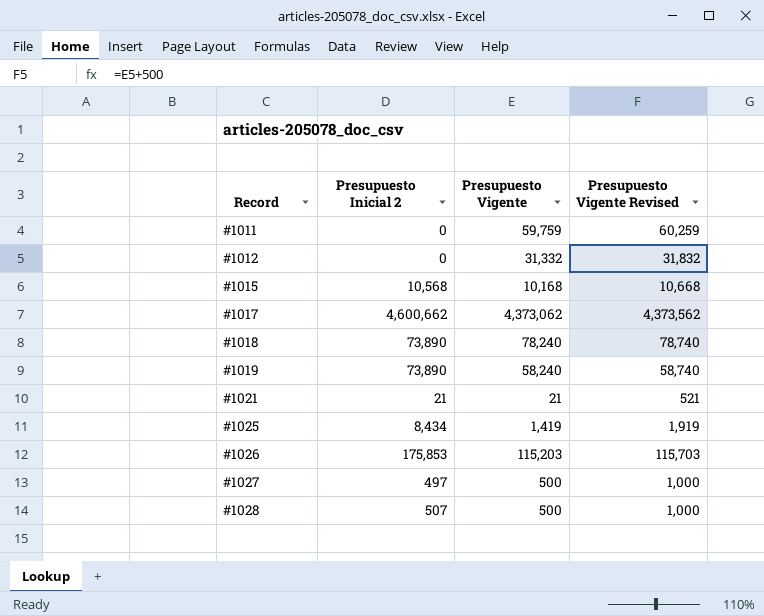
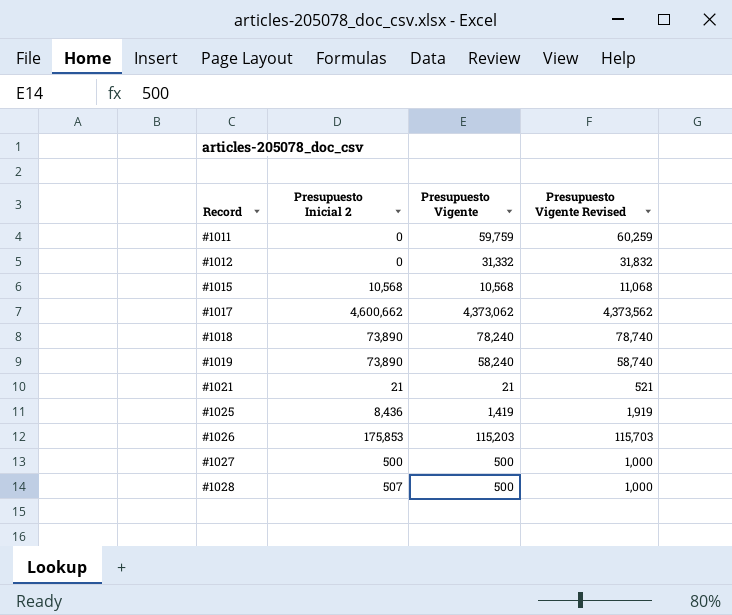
#1015 | Presupuesto Vigente: 10,168 -> 10,568
#1015 | Presupuesto Vigente Revised: 10,668 -> 11,068
#1025 | Presupuesto Inicial 2: 8,434 -> 8,436
#1027 | Presupuesto Inicial 2: 497 -> 500

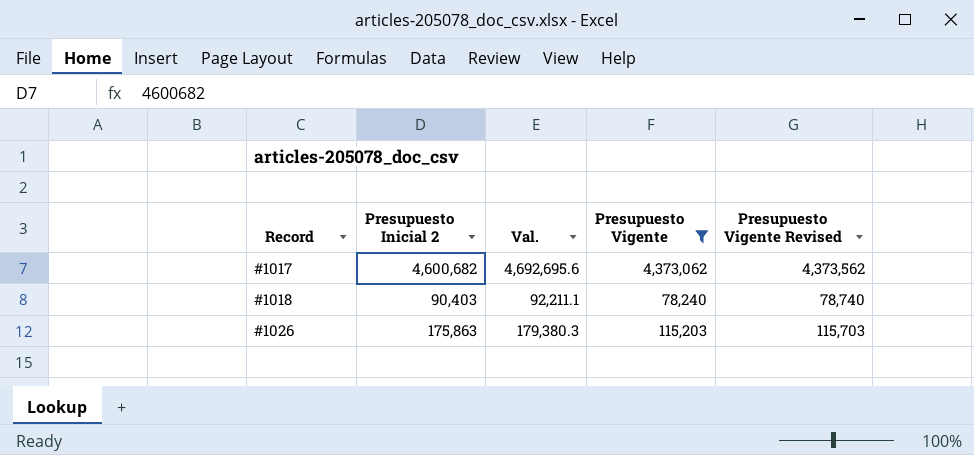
filter: none -> Presupuesto Vigente >= 78,240
column Val. | formula: none -> [Presupuesto Inicial 2] * 1.02
#1017 | Presupuesto Inicial 2: 4,600,662 -> 4,600,682
#1018 | Presupuesto Inicial 2: 73,890 -> 90,403
#1026 | Presupuesto Inicial 2: 175,853 -> 175,863

